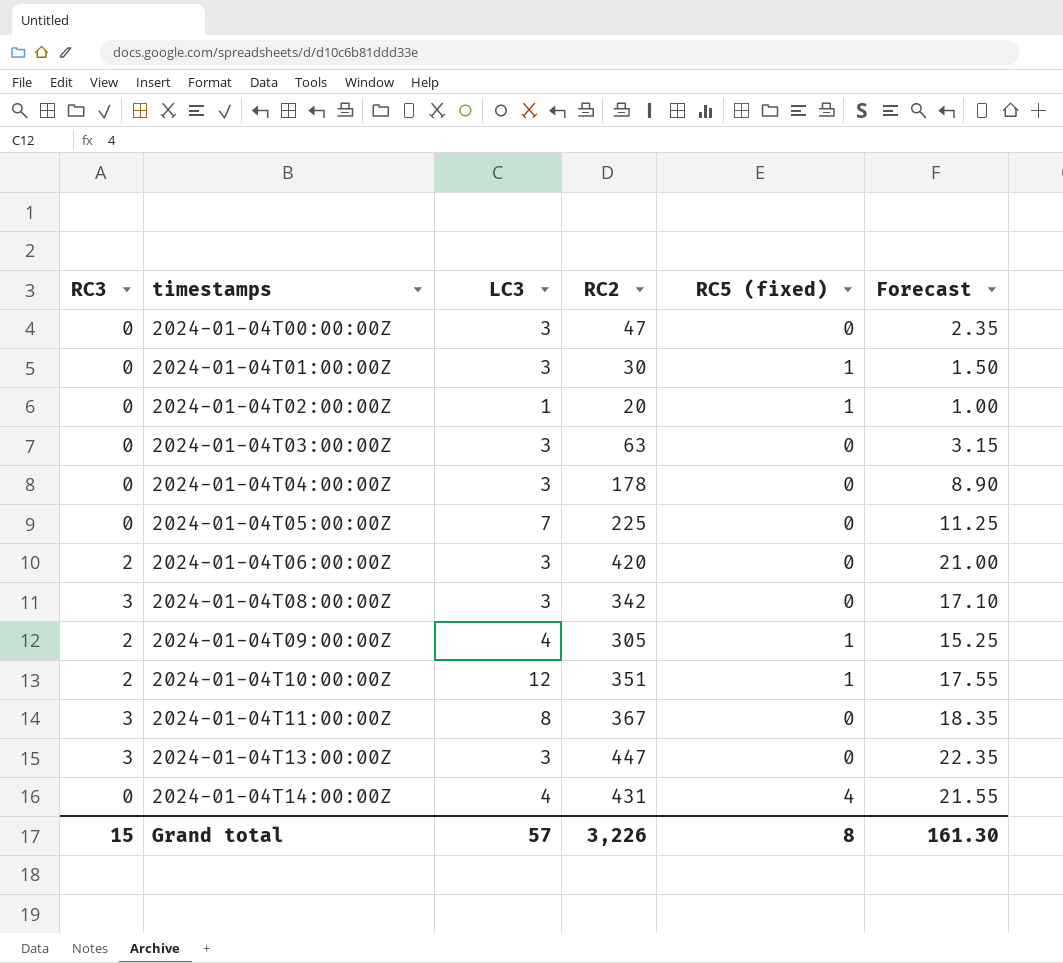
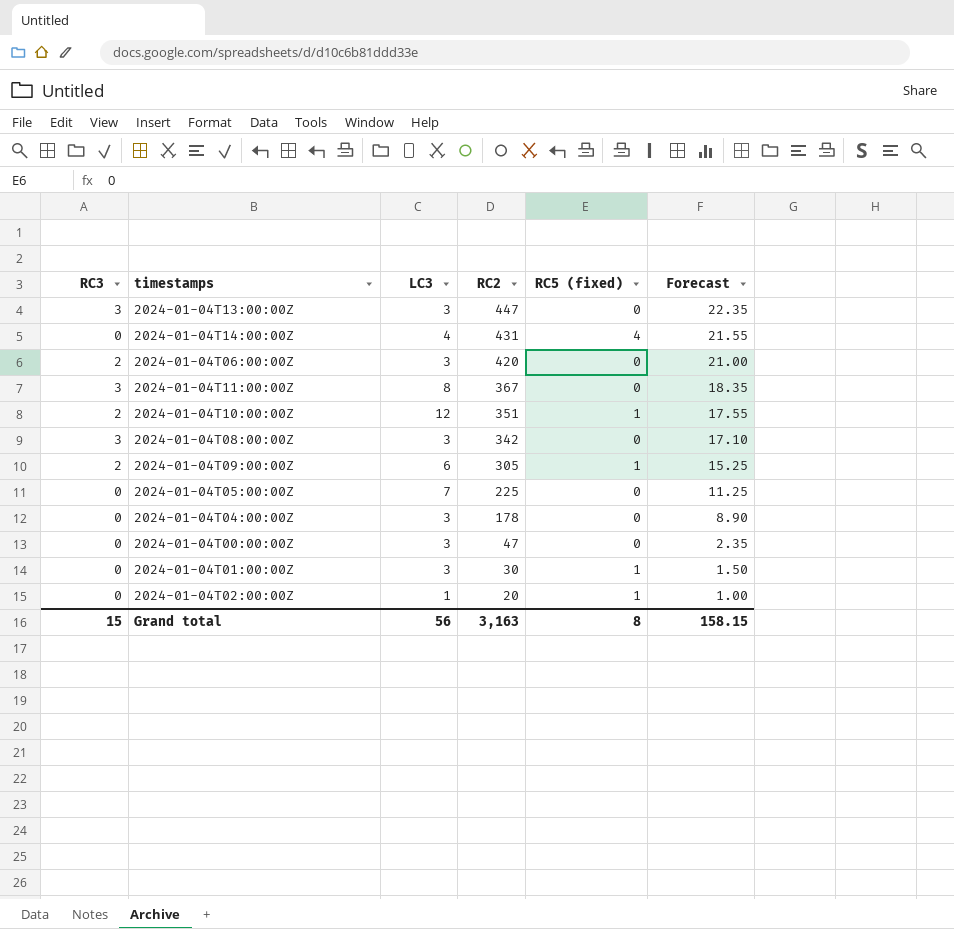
row order: timestamps ascending -> RC2 descending
row 2024-01-04T03:00:00Z: 0 | 3 | 63 | 0 | 3.15 -> none
2024-01-04T09:00:00Z | LC3: 4 -> 6
Grand total | LC3: 57 -> 56
Grand total | RC2: 3,226 -> 3,163
Grand total | Forecast: 161.30 -> 158.15

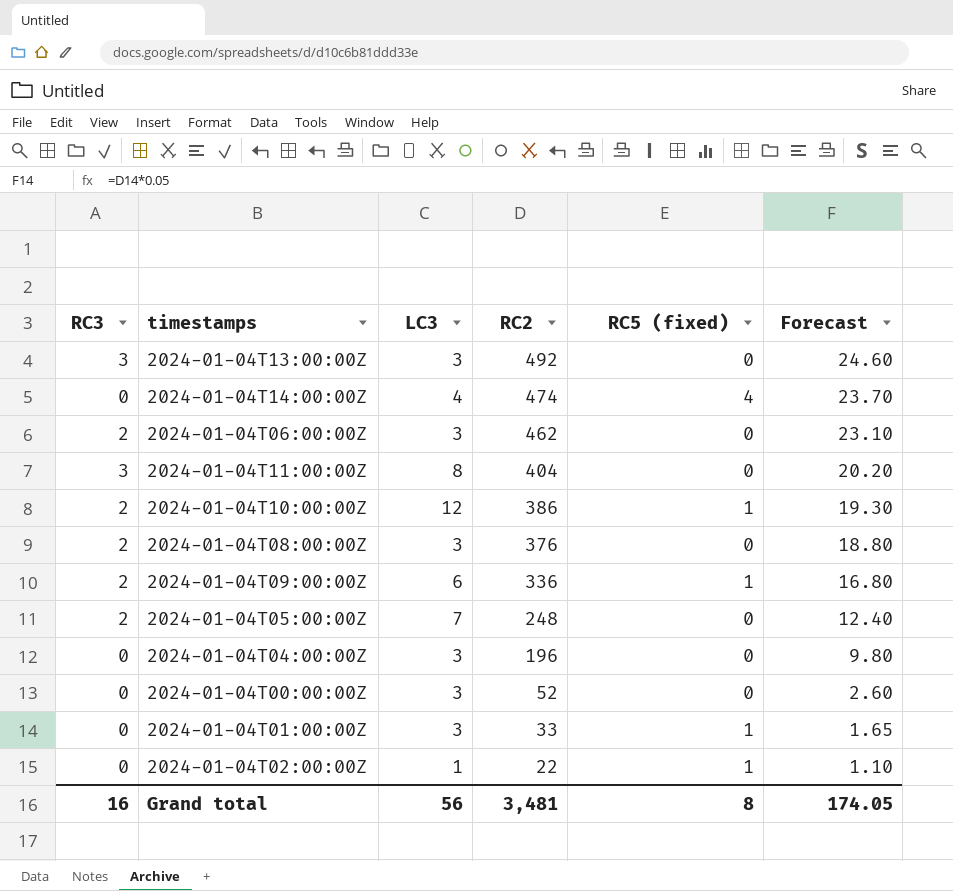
2024-01-04T13:00:00Z | RC2: 447 -> 492
2024-01-04T13:00:00Z | Forecast: 22.35 -> 24.60
2024-01-04T14:00:00Z | RC2: 431 -> 474
2024-01-04T14:00:00Z | Forecast: 21.55 -> 23.70
2024-01-04T06:00:00Z | RC2: 420 -> 462
2024-01-04T06:00:00Z | Forecast: 21.00 -> 23.10
2024-01-04T11:00:00Z | RC2: 367 -> 404
2024-01-04T11:00:00Z | Forecast: 18.35 -> 20.20
2024-01-04T10:00:00Z | RC2: 351 -> 386
2024-01-04T10:00:00Z | Forecast: 17.55 -> 19.30
2024-01-04T08:00:00Z | RC3: 3 -> 2
2024-01-04T08:00:00Z | RC2: 342 -> 376
2024-01-04T08:00:00Z | Forecast: 17.10 -> 18.80
2024-01-04T09:00:00Z | RC2: 305 -> 336
2024-01-04T09:00:00Z | Forecast: 15.25 -> 16.80
2024-01-04T05:00:00Z | RC3: 0 -> 2
2024-01-04T05:00:00Z | RC2: 225 -> 248
2024-01-04T05:00:00Z | Forecast: 11.25 -> 12.40
2024-01-04T04:00:00Z | RC2: 178 -> 196
2024-01-04T04:00:00Z | Forecast: 8.90 -> 9.80
2024-01-04T00:00:00Z | RC2: 47 -> 52
2024-01-04T00:00:00Z | Forecast: 2.35 -> 2.60
2024-01-04T01:00:00Z | RC2: 30 -> 33
2024-01-04T01:00:00Z | Forecast: 1.50 -> 1.65
2024-01-04T02:00:00Z | RC2: 20 -> 22
2024-01-04T02:00:00Z | Forecast: 1.00 -> 1.10
Grand total | RC3: 15 -> 16
Grand total | RC2: 3,163 -> 3,481
Grand total | Forecast: 158.15 -> 174.05

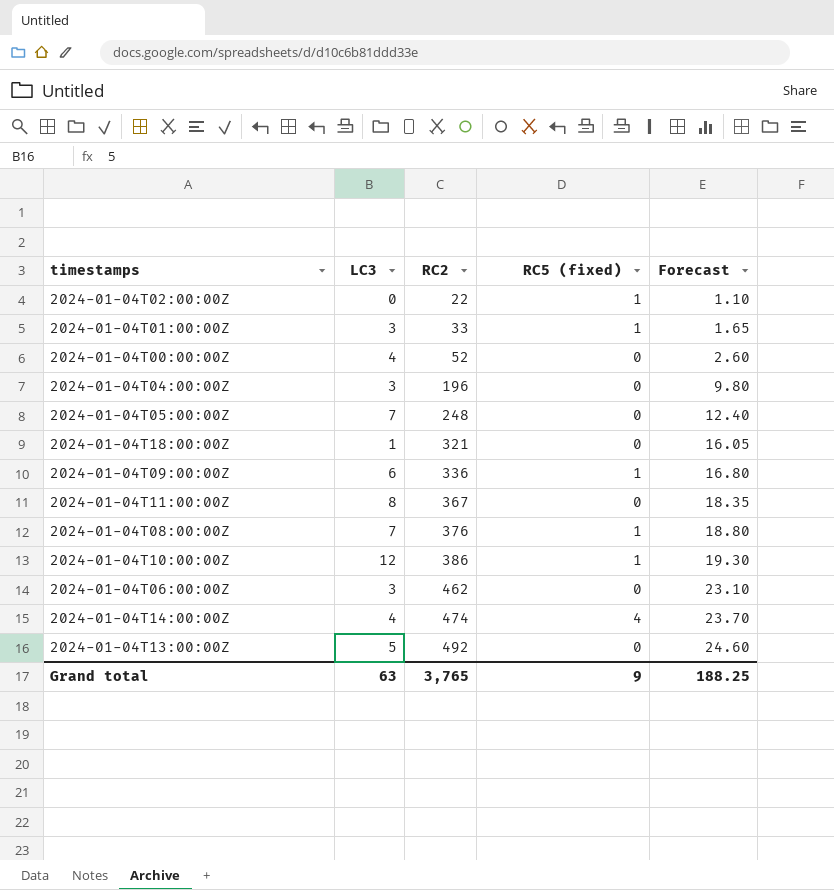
row order: RC2 descending -> RC2 ascending
column RC3 | position: 1 -> none
2024-01-04T02:00:00Z | LC3: 1 -> 0
2024-01-04T00:00:00Z | LC3: 3 -> 4
row 2024-01-04T18:00:00Z: none -> 1 | 321 | 0 | 16.05
2024-01-04T11:00:00Z | RC2: 404 -> 367
2024-01-04T11:00:00Z | Forecast: 20.20 -> 18.35
2024-01-04T08:00:00Z | LC3: 3 -> 7
2024-01-04T08:00:00Z | RC5 (fixed): 0 -> 1
2024-01-04T13:00:00Z | LC3: 3 -> 5
Grand total | LC3: 56 -> 63
Grand total | RC2: 3,481 -> 3,765
Grand total | RC5 (fixed): 8 -> 9
Grand total | Forecast: 174.05 -> 188.25

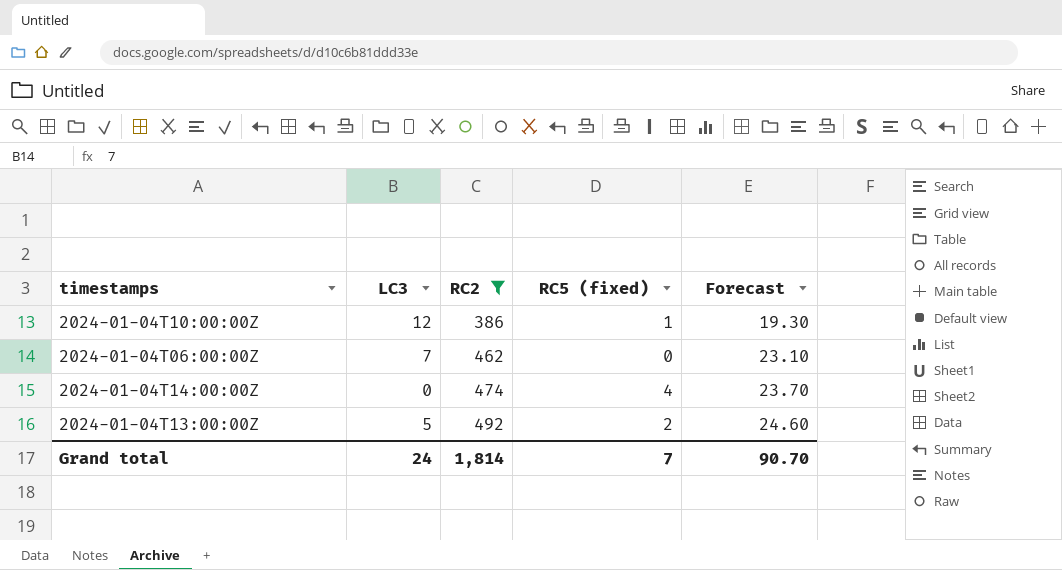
filter: none -> RC2 >= 386
2024-01-04T06:00:00Z | LC3: 3 -> 7
2024-01-04T14:00:00Z | LC3: 4 -> 0
2024-01-04T13:00:00Z | RC5 (fixed): 0 -> 2
Grand total | LC3: 63 -> 24
Grand total | RC2: 3,765 -> 1,814
Grand total | RC5 (fixed): 9 -> 7
Grand total | Forecast: 188.25 -> 90.70

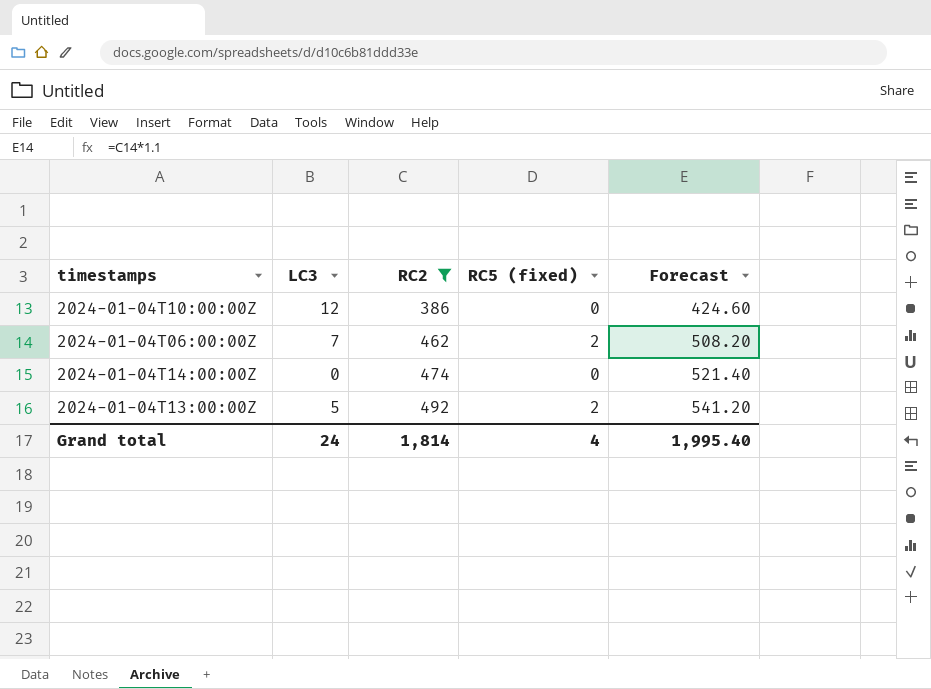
column Forecast | formula: [RC2] * 0.05 -> [RC2] * 1.1
2024-01-04T10:00:00Z | RC5 (fixed): 1 -> 0
2024-01-04T06:00:00Z | RC5 (fixed): 0 -> 2
2024-01-04T14:00:00Z | RC5 (fixed): 4 -> 0
Grand total | RC5 (fixed): 7 -> 4
Grand total | Forecast: 90.70 -> 1,995.40

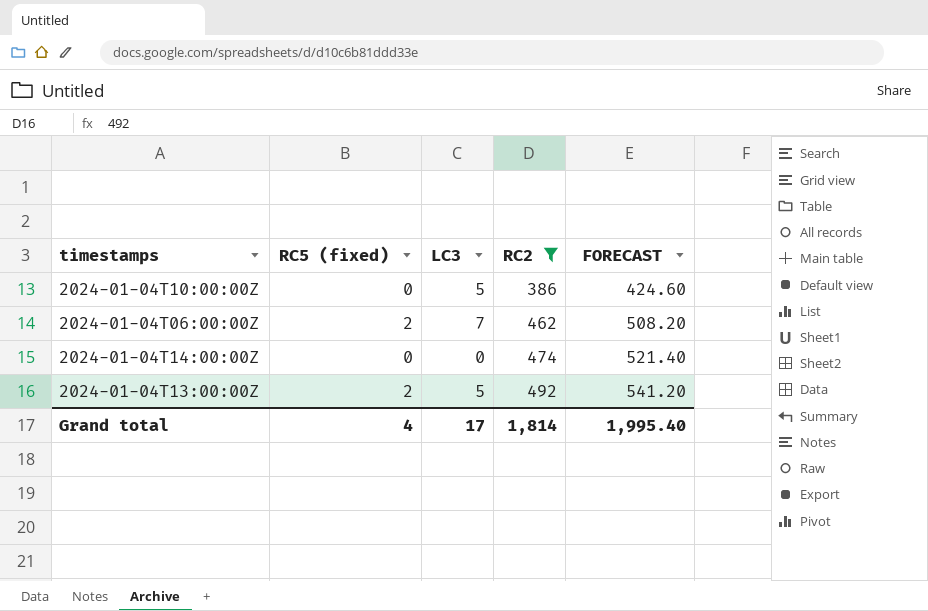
column RC5 (fixed) | position: 4 -> 2
column name: Forecast -> FORECAST
2024-01-04T10:00:00Z | LC3: 12 -> 5
Grand total | LC3: 24 -> 17

